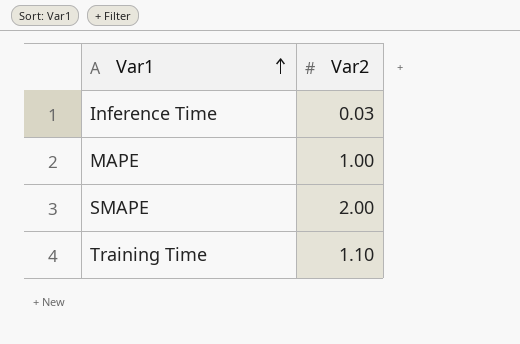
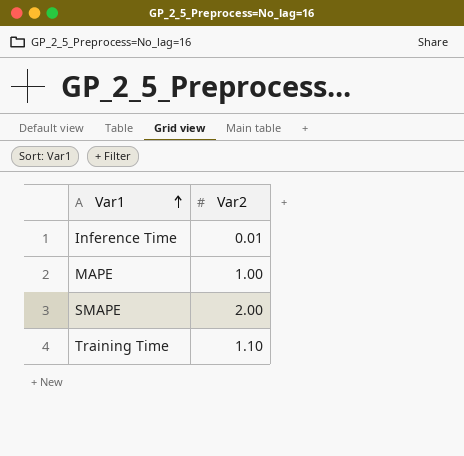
Inference Time | Var2: 0.03 -> 0.01

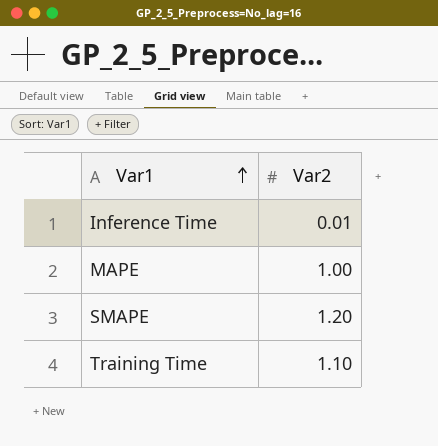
SMAPE | Var2: 2.00 -> 1.20

